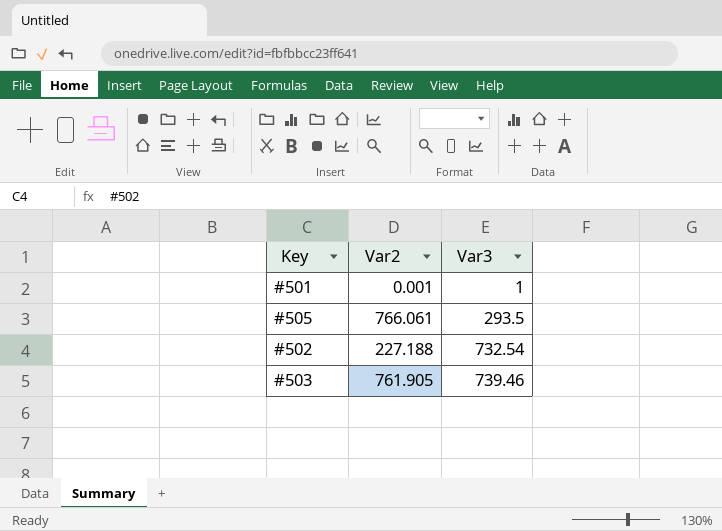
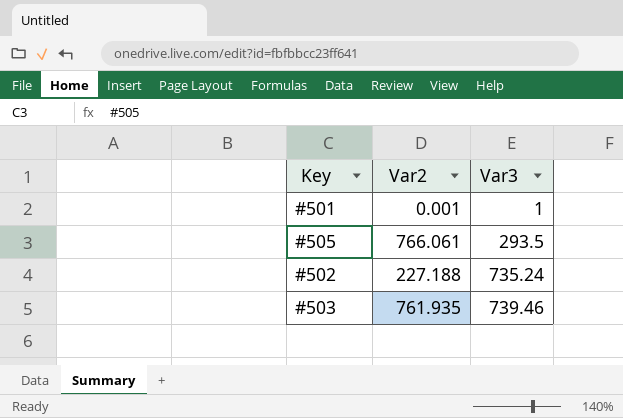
#502 | Var3: 732.54 -> 735.24
#503 | Var2: 761.905 -> 761.935

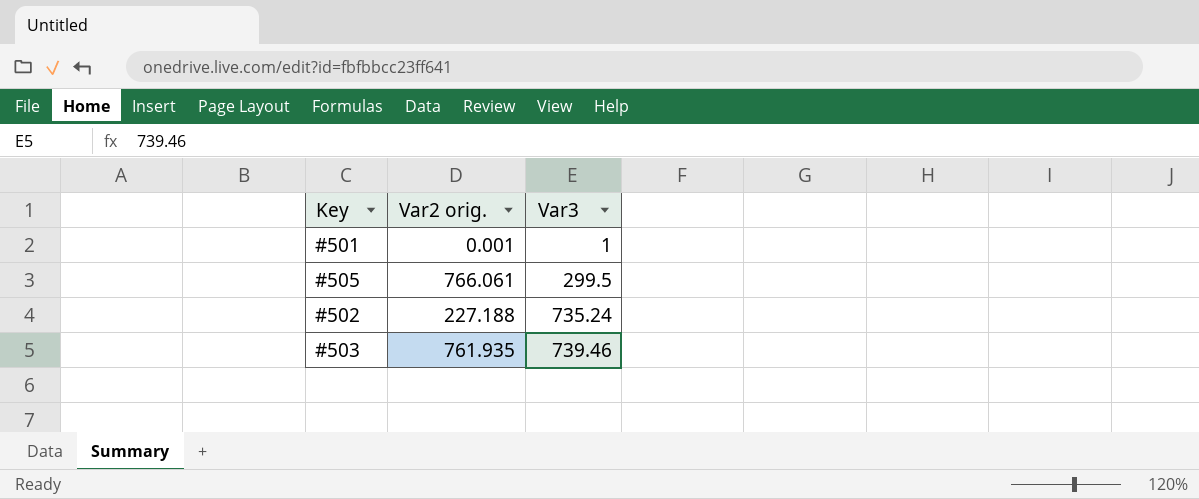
column name: Var2 -> Var2 orig.
#505 | Var3: 293.5 -> 299.5

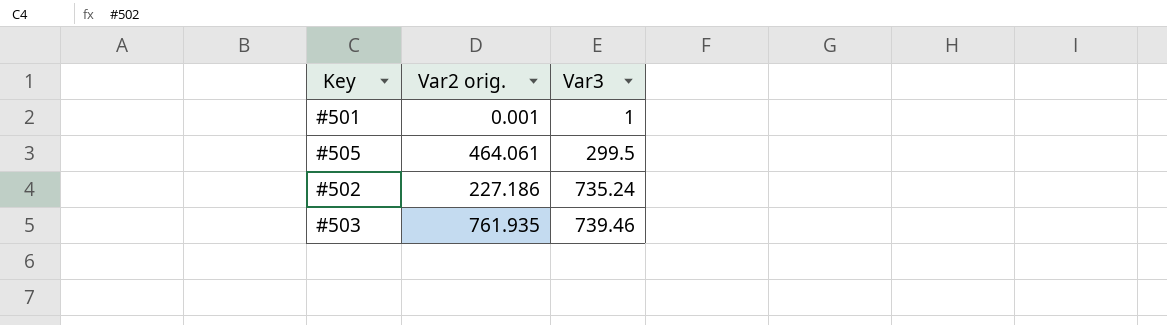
#505 | Var2 orig.: 766.061 -> 464.061
#502 | Var2 orig.: 227.188 -> 227.186

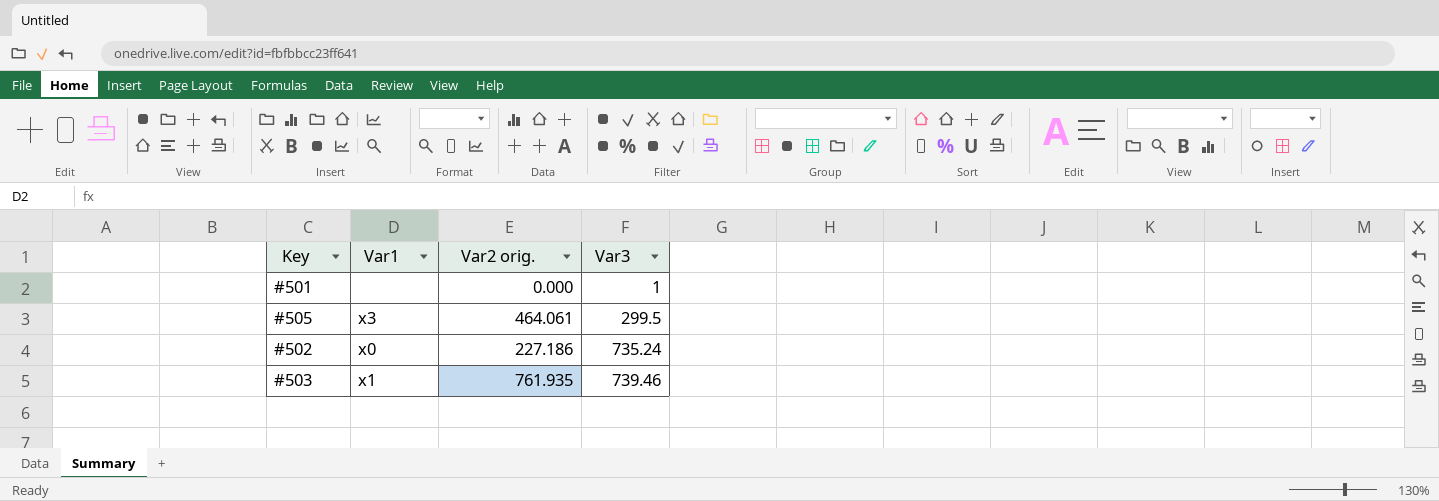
column Var1 | position: none -> 2
#501 | Var2 orig.: 0.001 -> 0.000

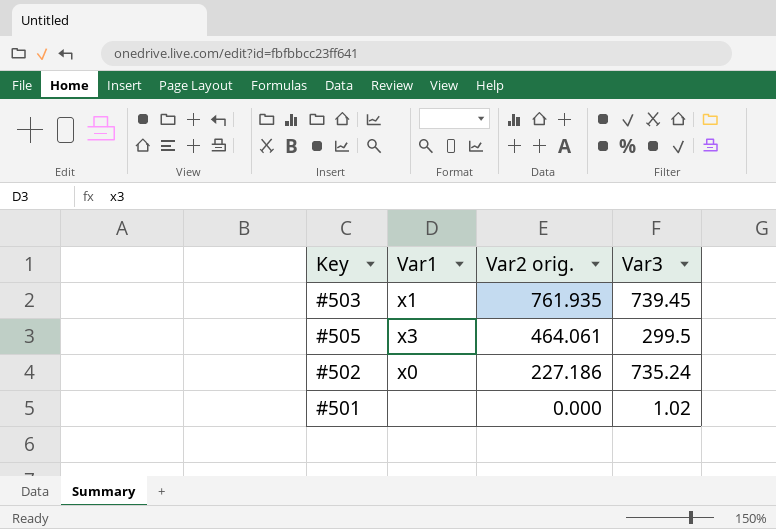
row order: Var3 ascending -> Var2 orig. descending
#503 | Var3: 739.46 -> 739.45
#501 | Var3: 1 -> 1.02

